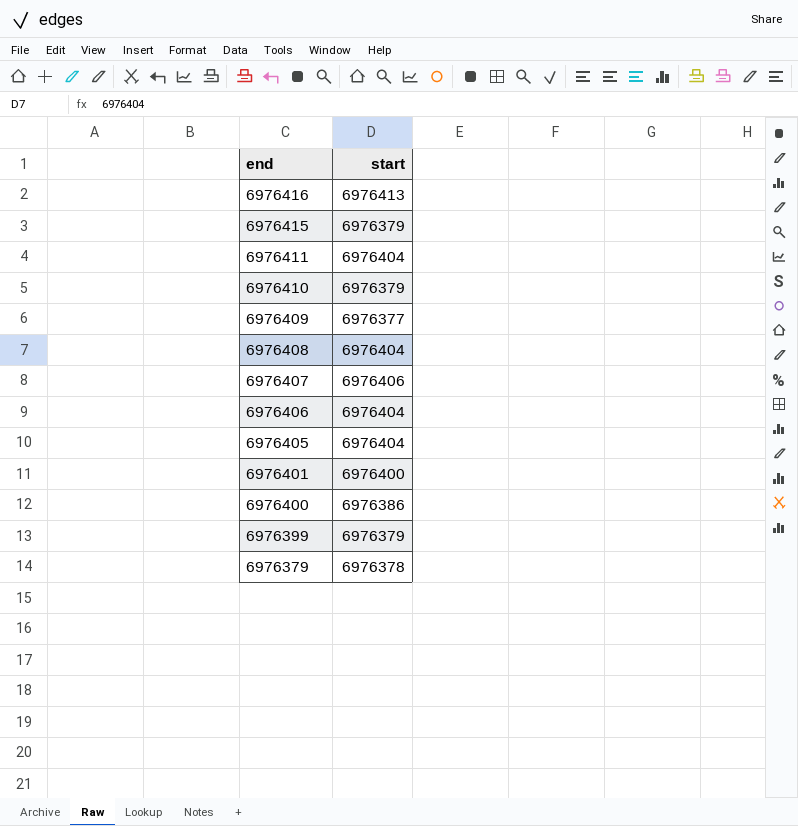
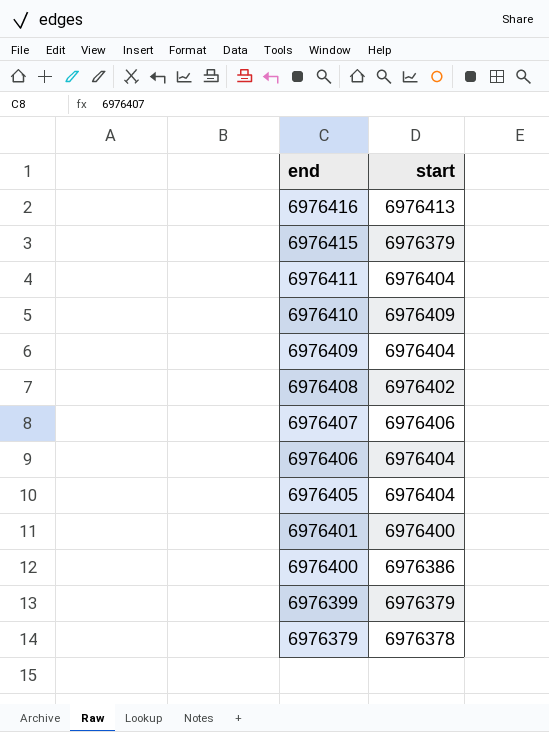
6976410 | start: 6976379 -> 6976409
6976409 | start: 6976377 -> 6976404
6976408 | start: 6976404 -> 6976402

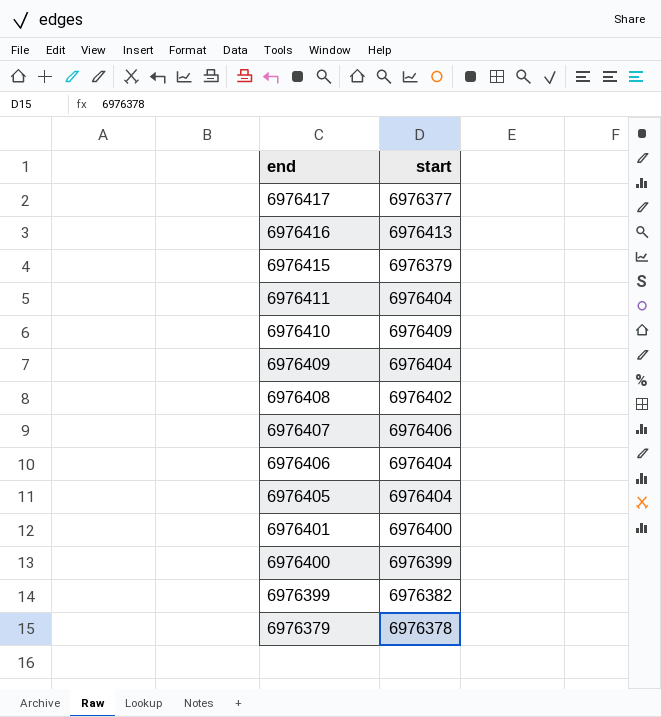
row 6976417: none -> 6976377
6976400 | start: 6976386 -> 6976399
6976399 | start: 6976379 -> 6976382

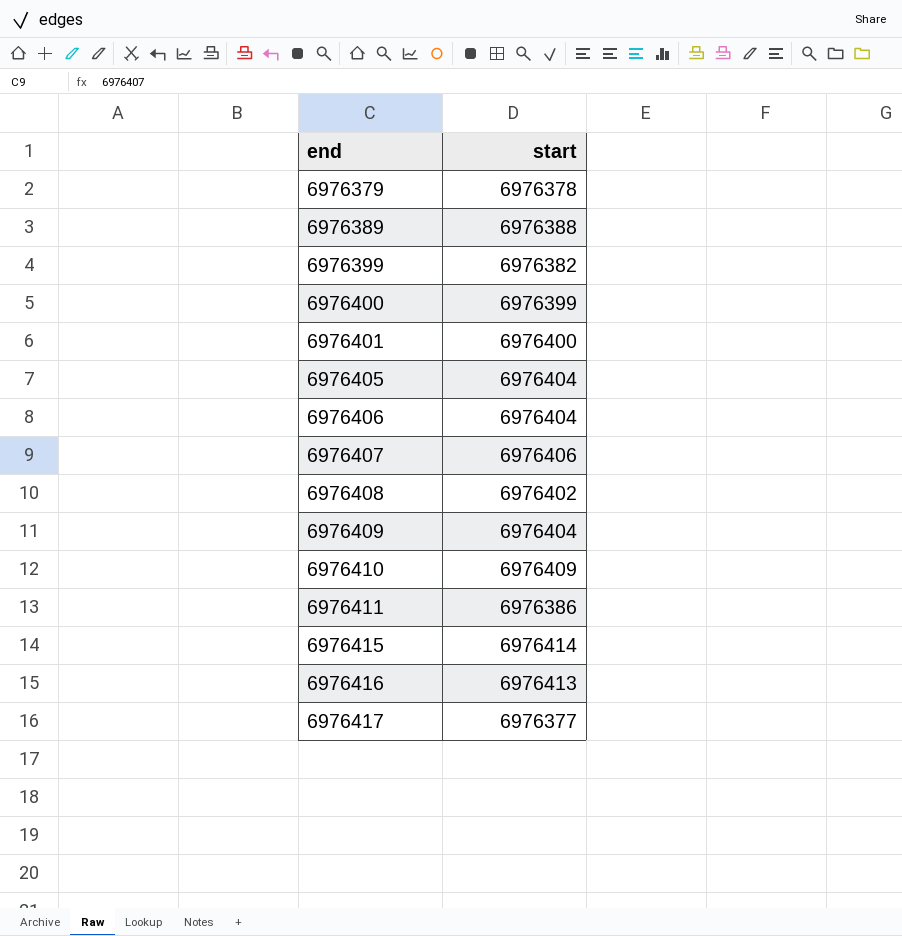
row order: end descending -> end ascending
row 6976389: none -> 6976388
6976411 | start: 6976404 -> 6976386
6976415 | start: 6976379 -> 6976414

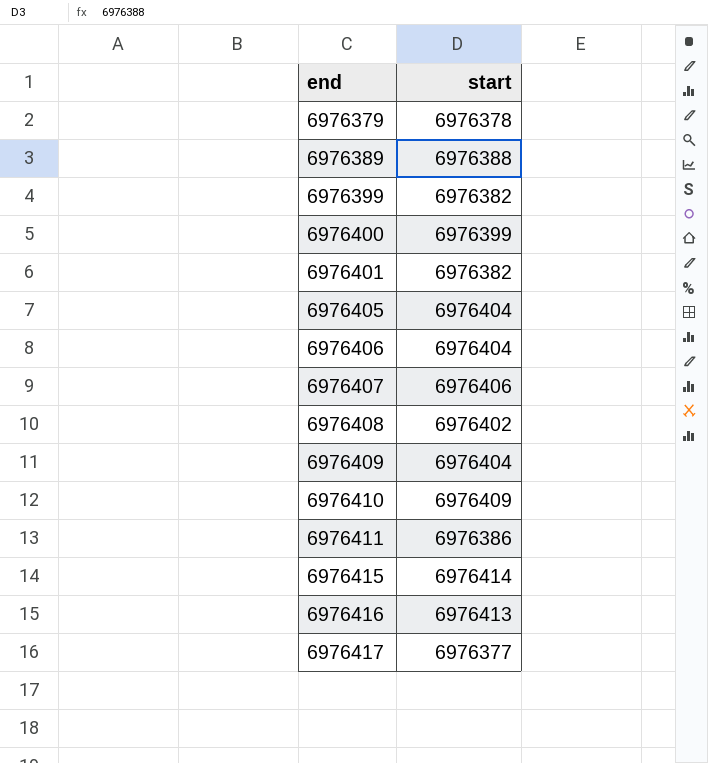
6976401 | start: 6976400 -> 6976382

